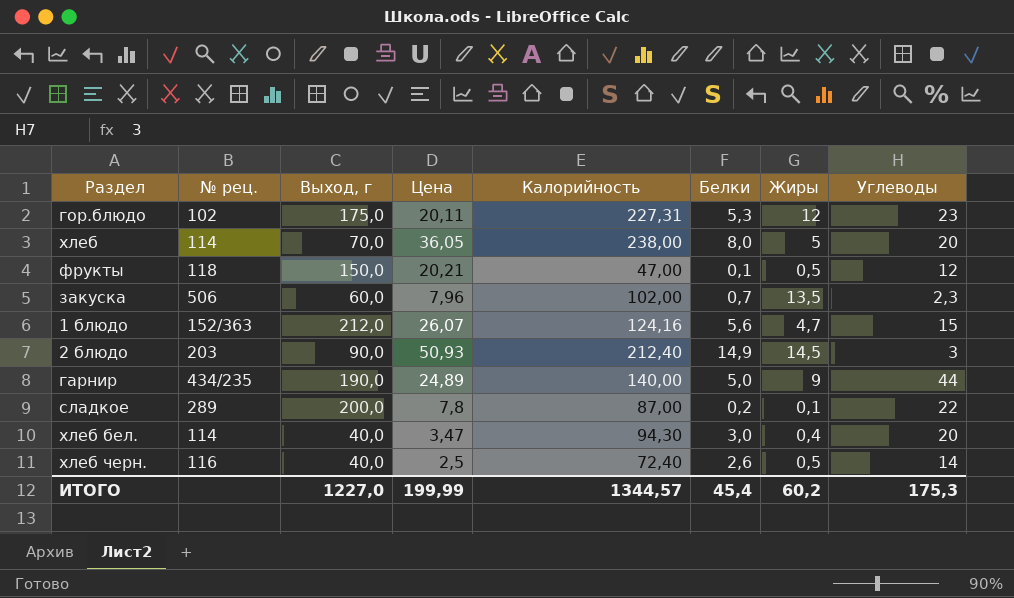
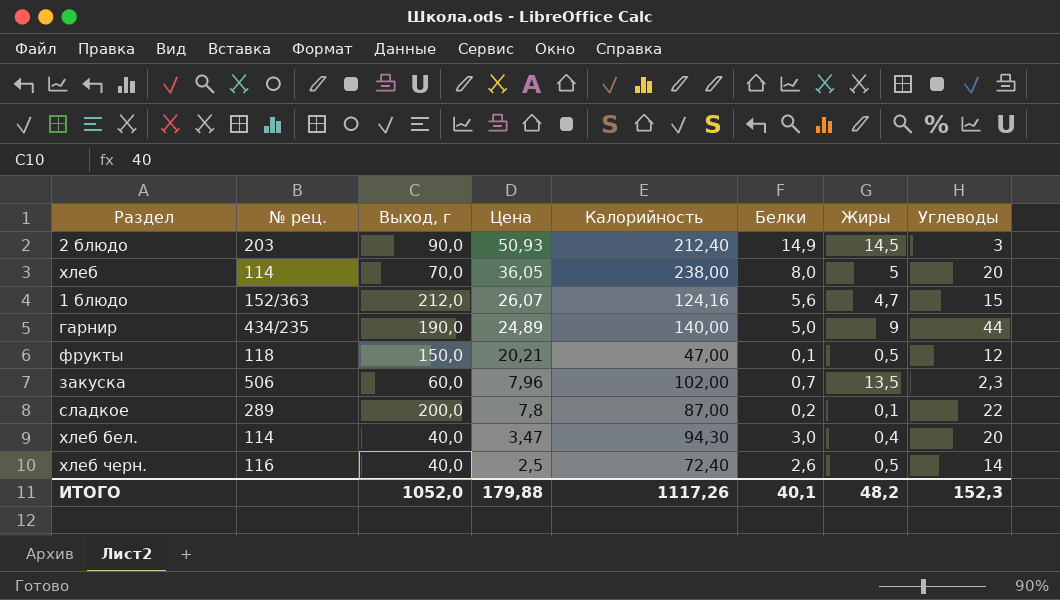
row order: none -> Цена descending
row гор.блюдо: 102 | 175,0 | 20,11 | 227,31 | 5,3 | 12 | 23 -> none
ИТОГО | Выход, г: 1227,0 -> 1052,0
ИТОГО | Цена: 199,99 -> 179,88
ИТОГО | Калорийность: 1344,57 -> 1117,26
ИТОГО | Белки: 45,4 -> 40,1
ИТОГО | Жиры: 60,2 -> 48,2
ИТОГО | Углеводы: 175,3 -> 152,3

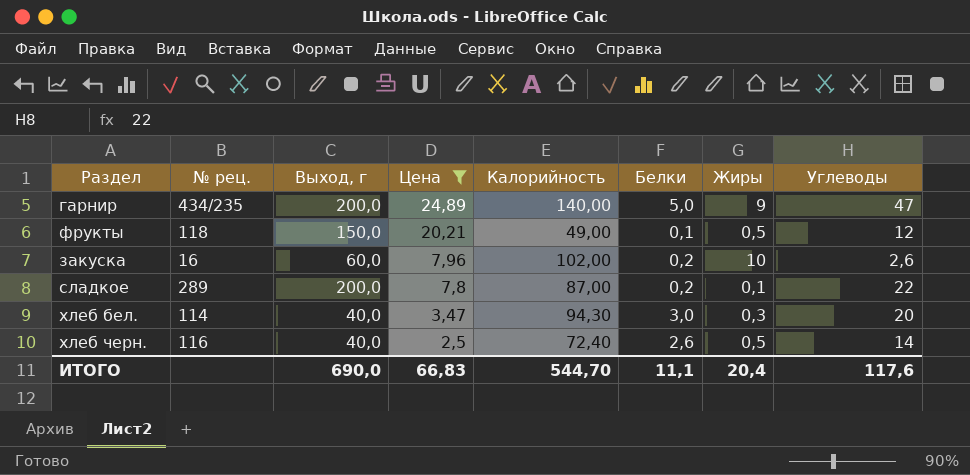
filter: none -> Цена <= 24,89
гарнир | Выход, г: 190,0 -> 200,0
гарнир | Углеводы: 44 -> 47
фрукты | Калорийность: 47,00 -> 49,00
закуска | № рец.: 506 -> 16
закуска | Белки: 0,7 -> 0,2
закуска | Жиры: 13,5 -> 10
закуска | Углеводы: 2,3 -> 2,6
хлеб бел. | Жиры: 0,4 -> 0,3
ИТОГО | Выход, г: 1052,0 -> 690,0
ИТОГО | Цена: 179,88 -> 66,83
ИТОГО | Калорийность: 1117,26 -> 544,70
ИТОГО | Белки: 40,1 -> 11,1
ИТОГО | Жиры: 48,2 -> 20,4
ИТОГО | Углеводы: 152,3 -> 117,6

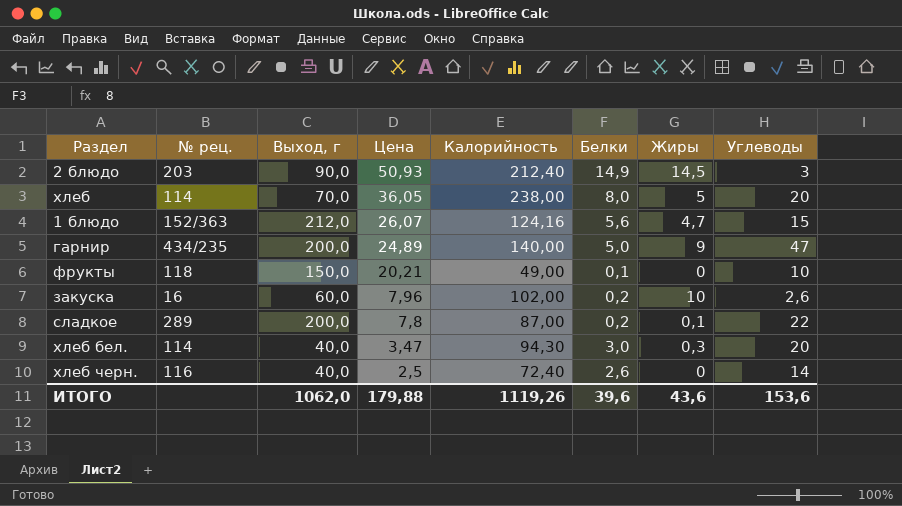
filter: Цена <= 24,89 -> none
фрукты | Жиры: 0,5 -> 0
фрукты | Углеводы: 12 -> 10
хлеб черн. | Жиры: 0,5 -> 0
ИТОГО | Выход, г: 690,0 -> 1062,0
ИТОГО | Цена: 66,83 -> 179,88
ИТОГО | Калорийность: 544,70 -> 1119,26
ИТОГО | Белки: 11,1 -> 39,6
ИТОГО | Жиры: 20,4 -> 43,6
ИТОГО | Углеводы: 117,6 -> 153,6

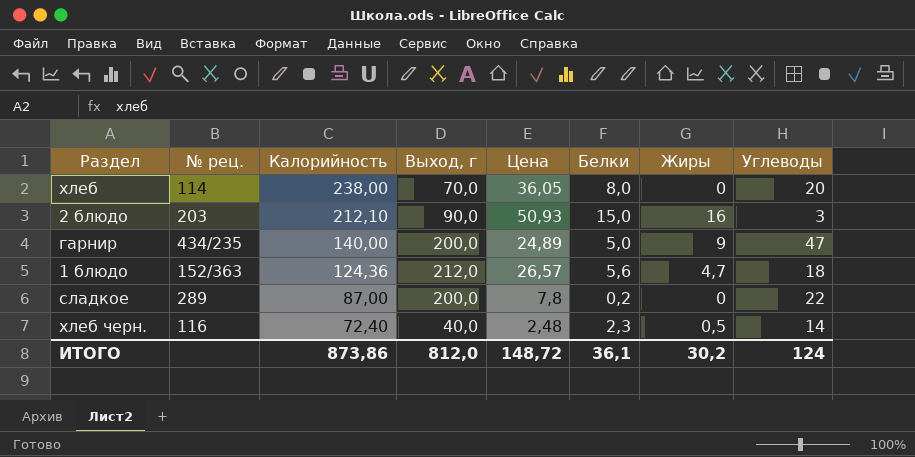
row order: Цена descending -> Калорийность descending
column Калорийность | position: 5 -> 3
row фрукты: 118 | 150,0 | 20,21 | 49,00 | 0,1 | 0 | 10 -> none
row закуска: 16 | 60,0 | 7,96 | 102,00 | 0,2 | 10 | 2,6 -> none
row хлеб бел.: 114 | 40,0 | 3,47 | 94,30 | 3,0 | 0,3 | 20 -> none
хлеб | Жиры: 5 -> 0
2 блюдо | Калорийность: 212,40 -> 212,10
2 блюдо | Белки: 14,9 -> 15,0
2 блюдо | Жиры: 14,5 -> 16
1 блюдо | Калорийность: 124,16 -> 124,36
1 блюдо | Цена: 26,07 -> 26,57
1 блюдо | Углеводы: 15 -> 18
сладкое | Жиры: 0,1 -> 0
хлеб черн. | Цена: 2,5 -> 2,48
хлеб черн. | Белки: 2,6 -> 2,3
хлеб черн. | Жиры: 0 -> 0,5
ИТОГО | Калорийность: 1119,26 -> 873,86
ИТОГО | Выход, г: 1062,0 -> 812,0
ИТОГО | Цена: 179,88 -> 148,72
ИТОГО | Белки: 39,6 -> 36,1
ИТОГО | Жиры: 43,6 -> 30,2
ИТОГО | Углеводы: 153,6 -> 124

